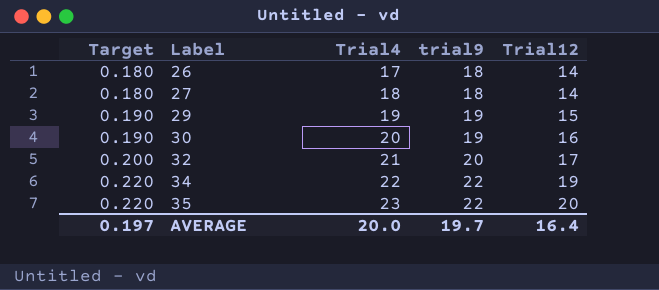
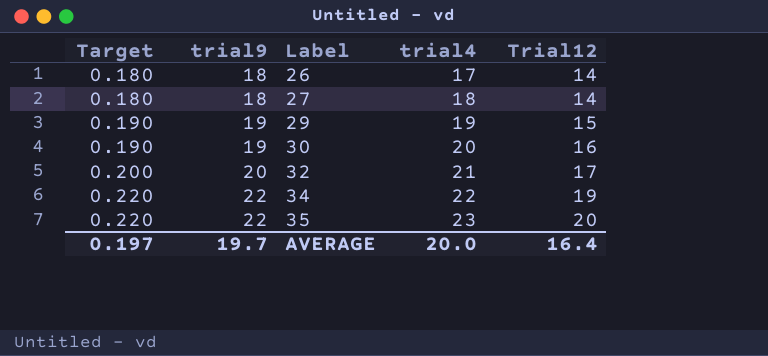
column trial9 | position: 4 -> 2
column name: Trial4 -> trial4

